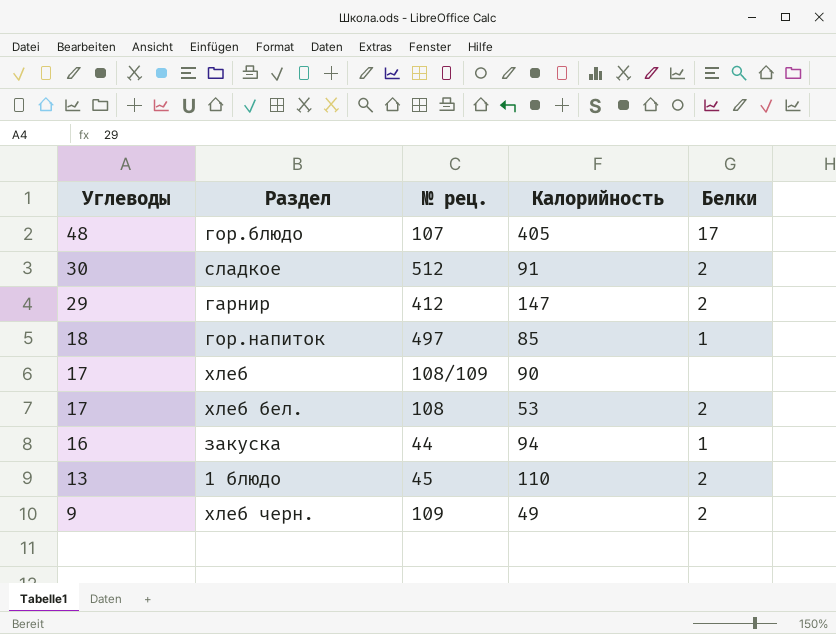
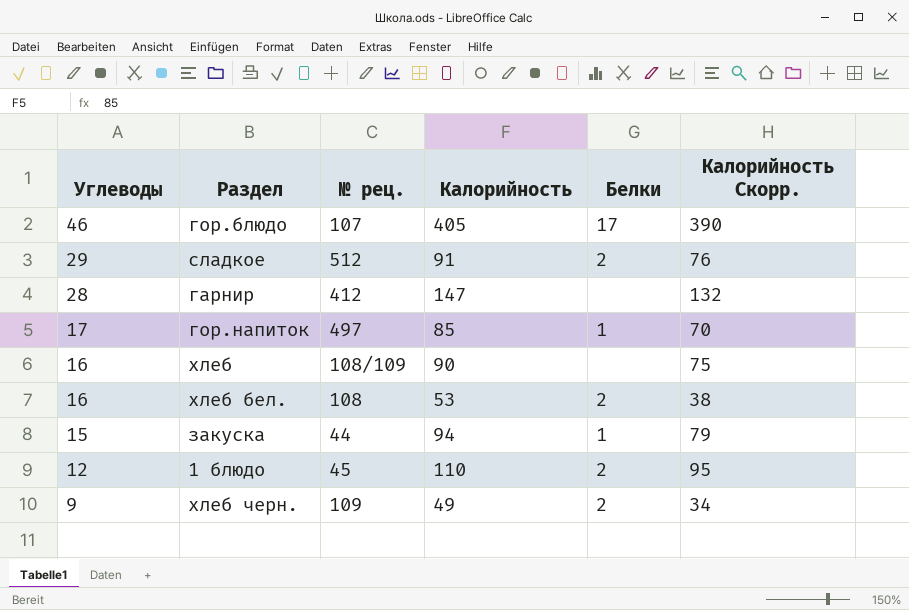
column Калорийность Скорр. | formula: none -> [Калорийность] - 15
гор.блюдо | Углеводы: 48 -> 46
сладкое | Углеводы: 30 -> 29
гарнир | Углеводы: 29 -> 28
гарнир | Белки: 2 -> none
гор.напиток | Углеводы: 18 -> 17
хлеб | Углеводы: 17 -> 16
хлеб бел. | Углеводы: 17 -> 16
закуска | Углеводы: 16 -> 15
1 блюдо | Углеводы: 13 -> 12

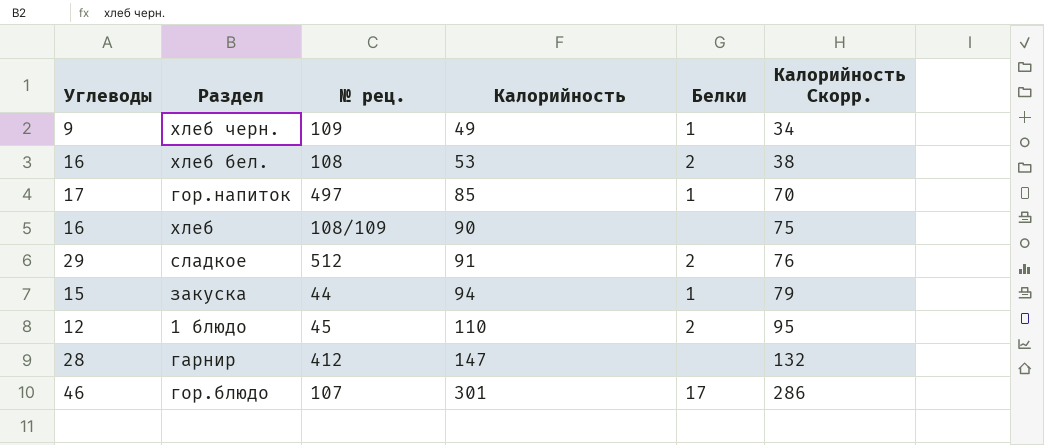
row order: Углеводы descending -> Калорийность ascending
хлеб черн. | Белки: 2 -> 1
гор.блюдо | Калорийность: 405 -> 301
гор.блюдо | Калорийность Скорр.: 390 -> 286

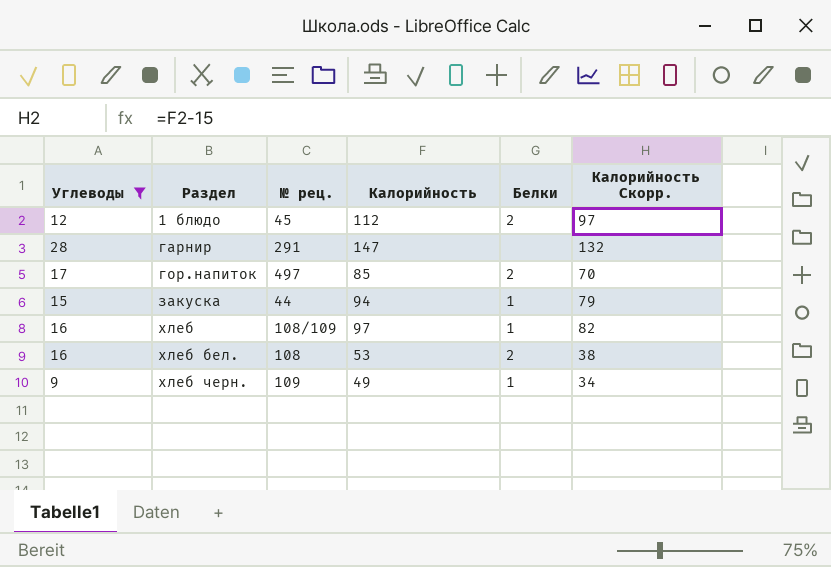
filter: none -> Углеводы <= 28
row order: Калорийность ascending -> Раздел ascending
1 блюдо | Калорийность: 110 -> 112
1 блюдо | Калорийность Скорр.: 95 -> 97
гарнир | № рец.: 412 -> 291
гор.напиток | Белки: 1 -> 2
хлеб | Калорийность: 90 -> 97
хлеб | Белки: none -> 1
хлеб | Калорийность Скорр.: 75 -> 82

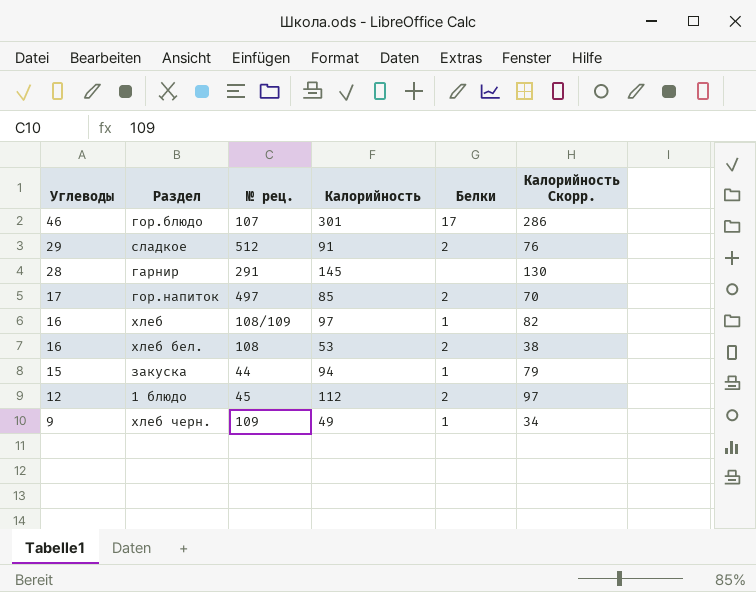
filter: Углеводы <= 28 -> none
row order: Раздел ascending -> Углеводы descending
гарнир | Калорийность: 147 -> 145
гарнир | Калорийность Скорр.: 132 -> 130

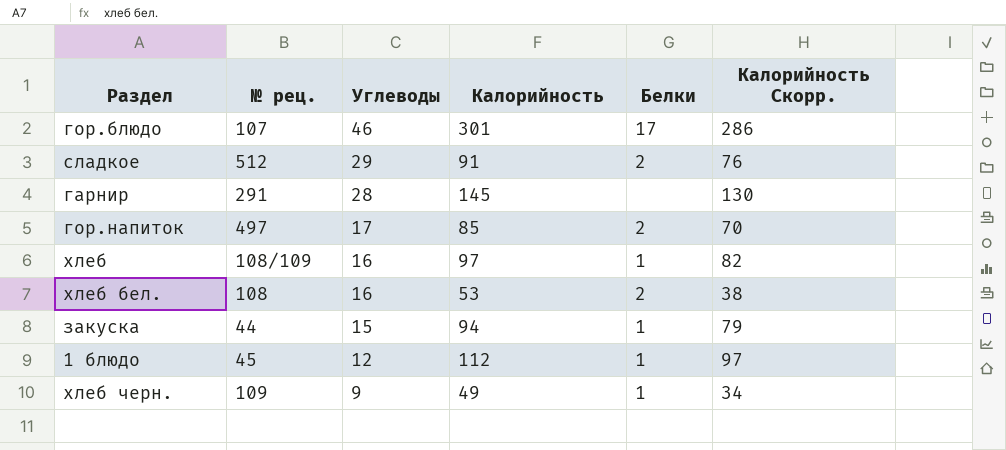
column Углеводы | position: 1 -> 3
1 блюдо | Белки: 2 -> 1

